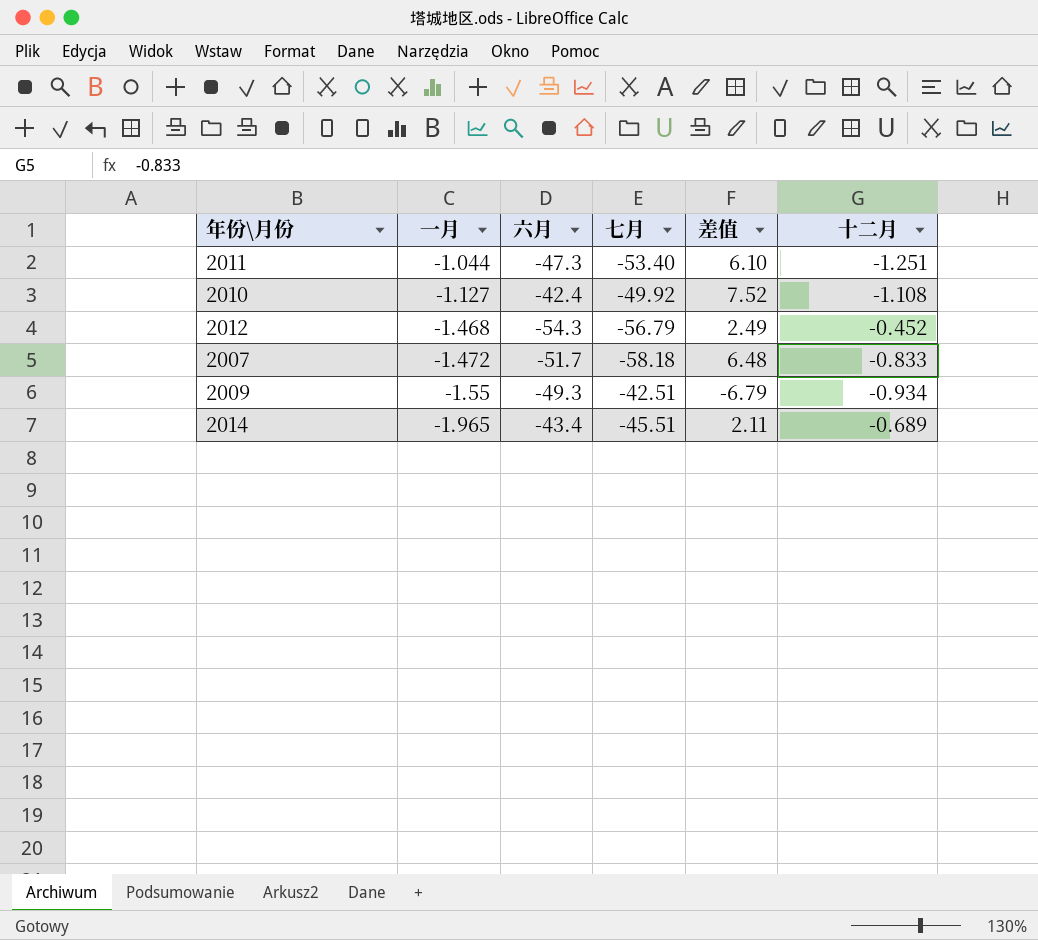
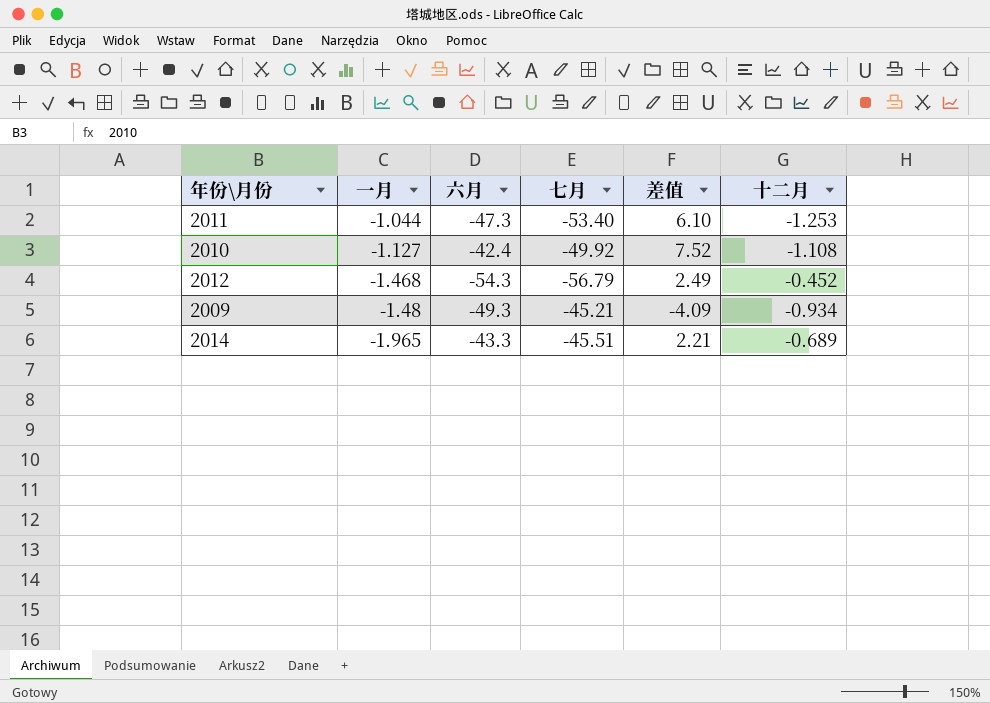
row 2007: -1.472 | -51.7 | -58.18 | 6.48 | -0.833 -> none
2011 | 十二月: -1.251 -> -1.253
2009 | 一月: -1.55 -> -1.48
2009 | 七月: -42.51 -> -45.21
2009 | 差值: -6.79 -> -4.09
2014 | 六月: -43.4 -> -43.3
2014 | 差值: 2.11 -> 2.21

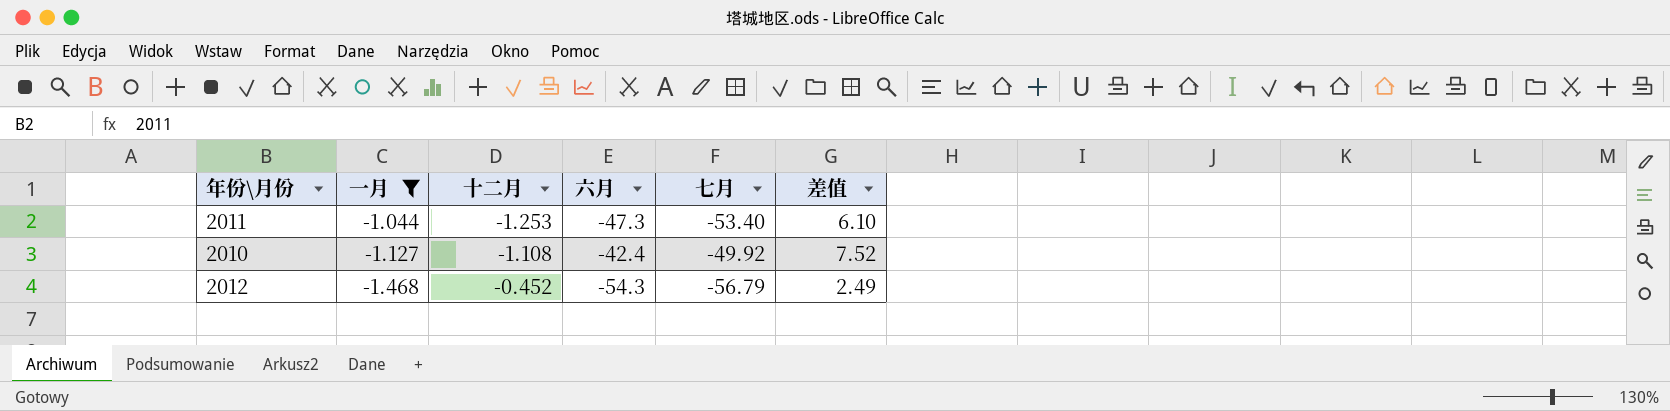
filter: none -> 一月 >= -1.468
column 十二月 | position: 6 -> 3

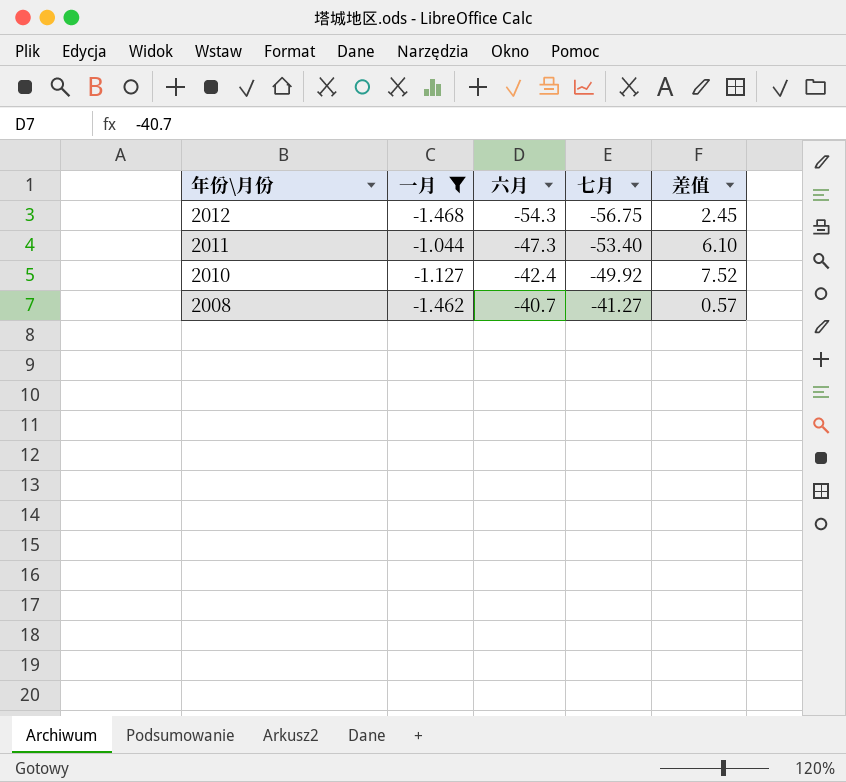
row order: 一月 descending -> 年份\月份 descending
column 十二月 | position: 3 -> none
2012 | 七月: -56.79 -> -56.75
2012 | 差值: 2.49 -> 2.45
row 2008: none -> -1.462 | -40.7 | -41.27 | 0.57

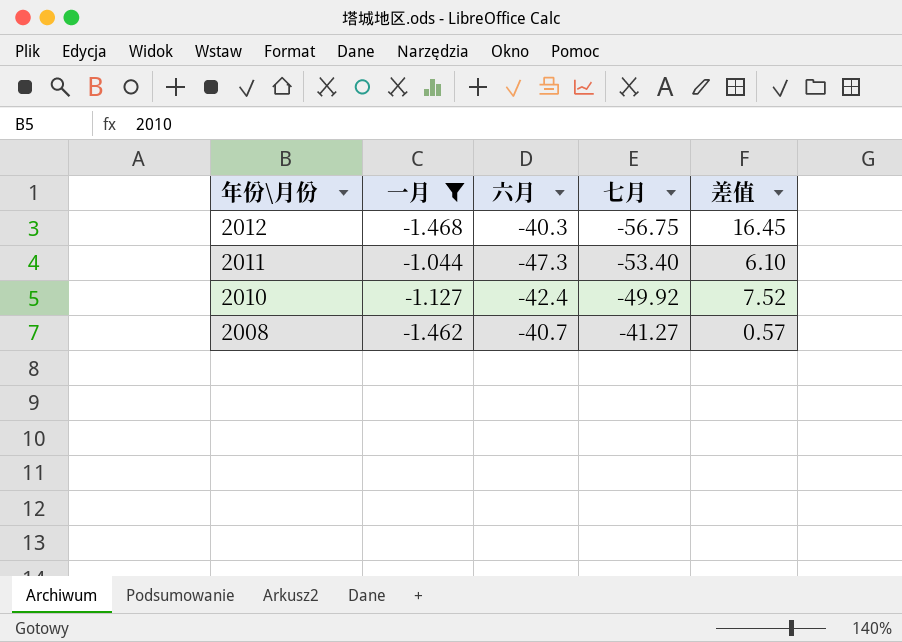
2012 | 六月: -54.3 -> -40.3
2012 | 差值: 2.45 -> 16.45

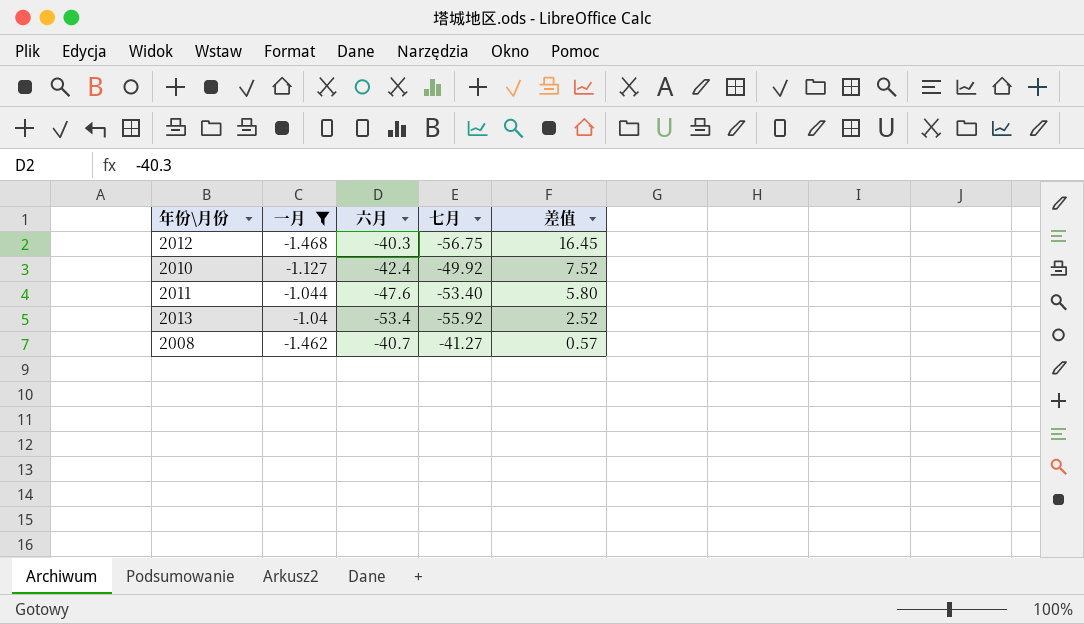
row order: 年份\月份 descending -> 差值 descending
2011 | 六月: -47.3 -> -47.6
2011 | 差值: 6.10 -> 5.80
row 2013: none -> -1.04 | -53.4 | -55.92 | 2.52

